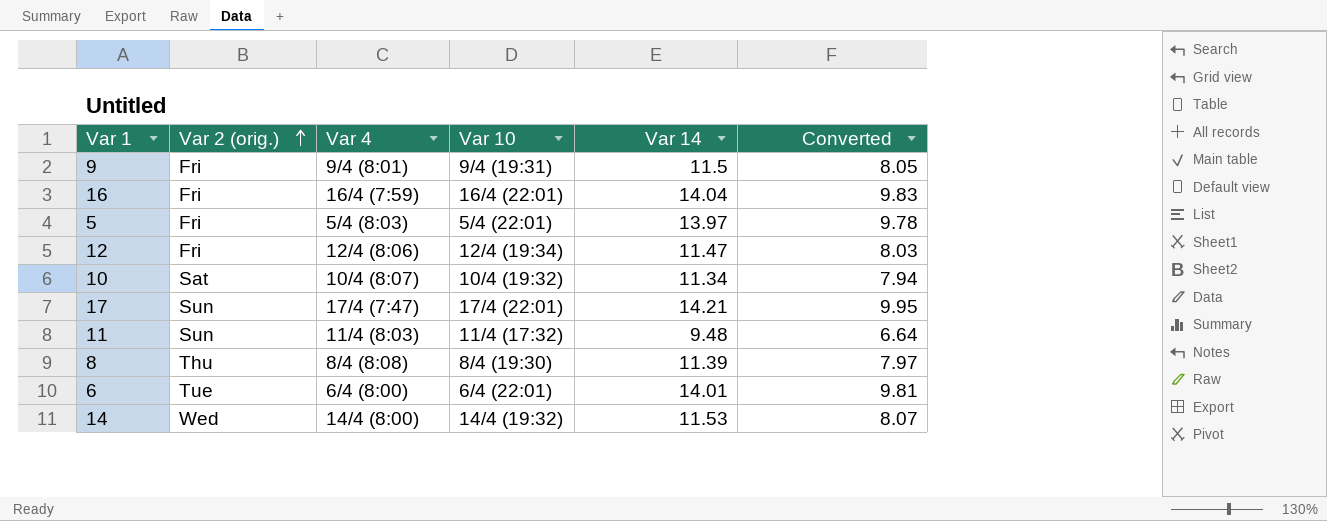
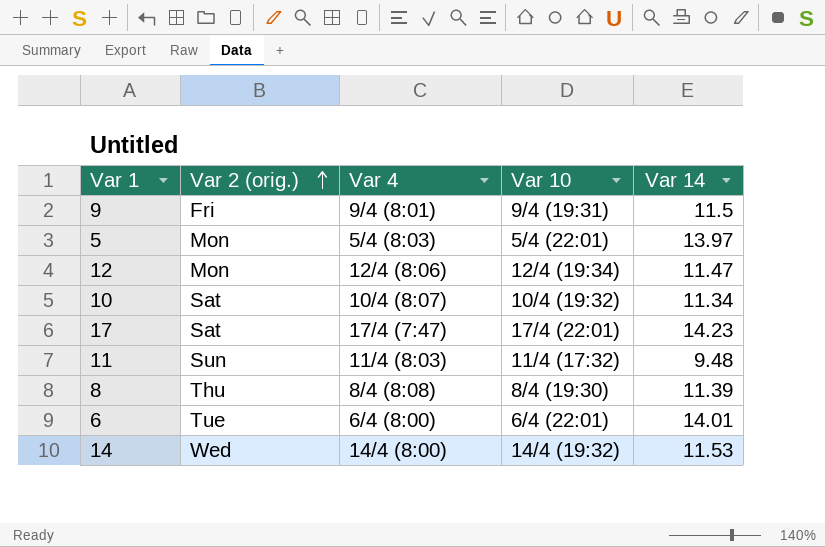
column Converted | formula: [Var 14] * 0.7 -> none
row 16: Fri | 16/4 (7:59) | 16/4 (22:01) | 14.04 | 9.83 -> none
5 | Var 2 (orig.): Fri -> Mon
12 | Var 2 (orig.): Fri -> Mon
17 | Var 2 (orig.): Sun -> Sat
17 | Var 14: 14.21 -> 14.23

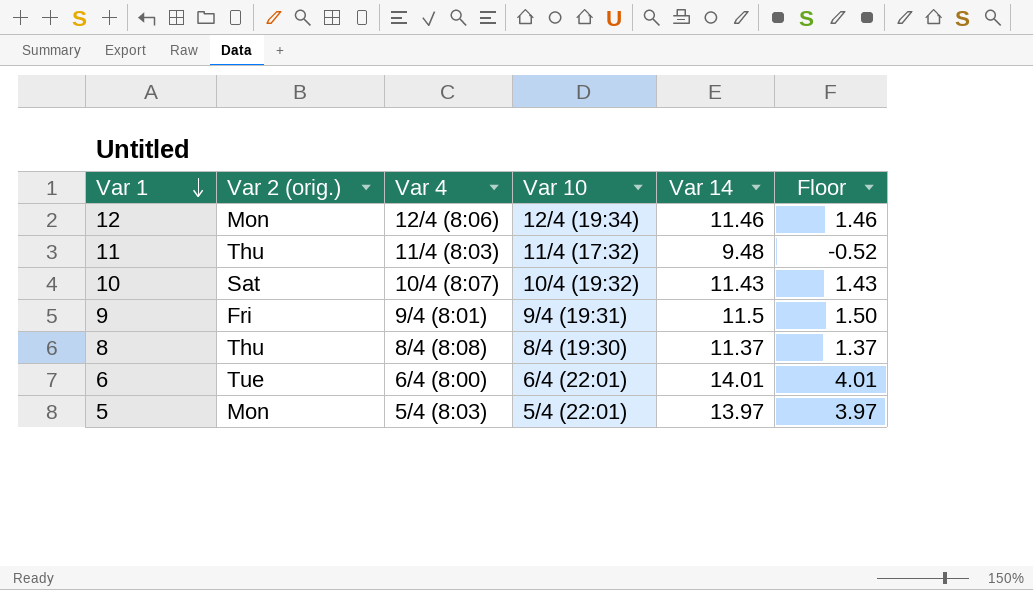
row order: Var 2 (orig.) ascending -> Var 1 descending
column Floor | formula: none -> [Var 14] - 10
row 17: Sat | 17/4 (7:47) | 17/4 (22:01) | 14.23 -> none
row 14: Wed | 14/4 (8:00) | 14/4 (19:32) | 11.53 -> none
12 | Var 14: 11.47 -> 11.46
11 | Var 2 (orig.): Sun -> Thu
10 | Var 14: 11.34 -> 11.43
8 | Var 14: 11.39 -> 11.37

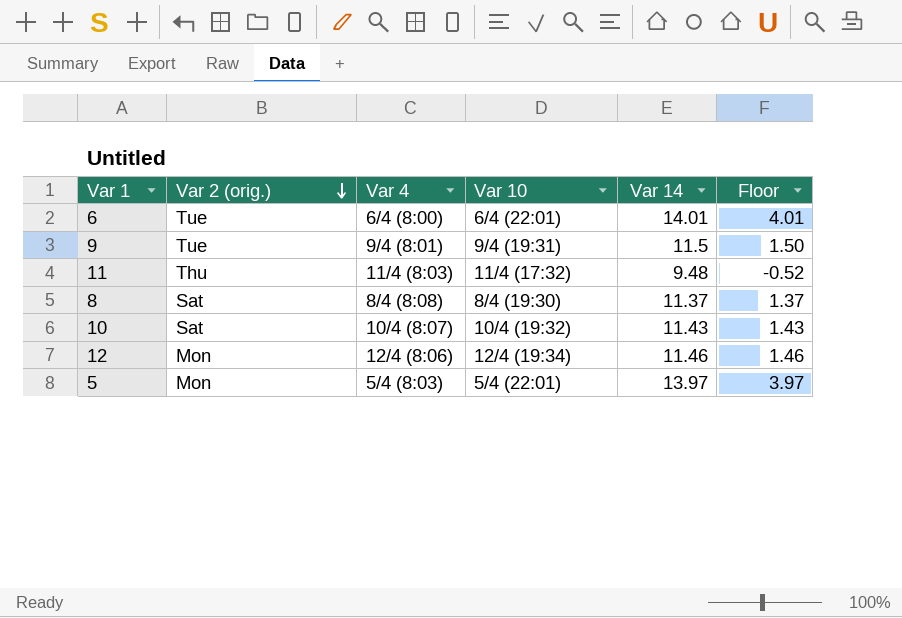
row order: Var 1 descending -> Var 2 (orig.) descending
9 | Var 2 (orig.): Fri -> Tue
8 | Var 2 (orig.): Thu -> Sat

